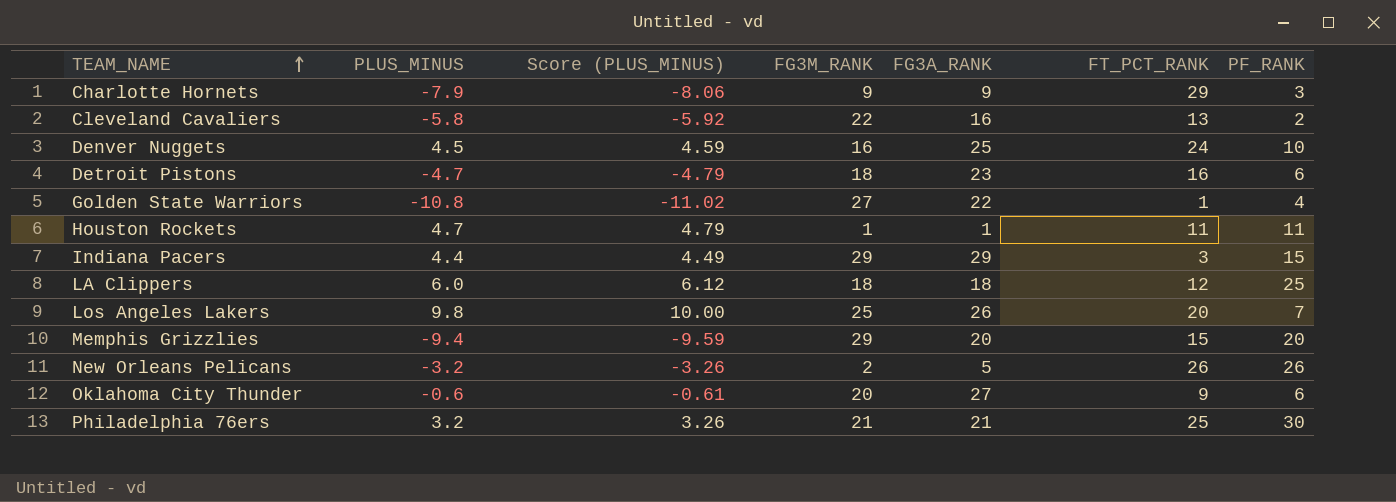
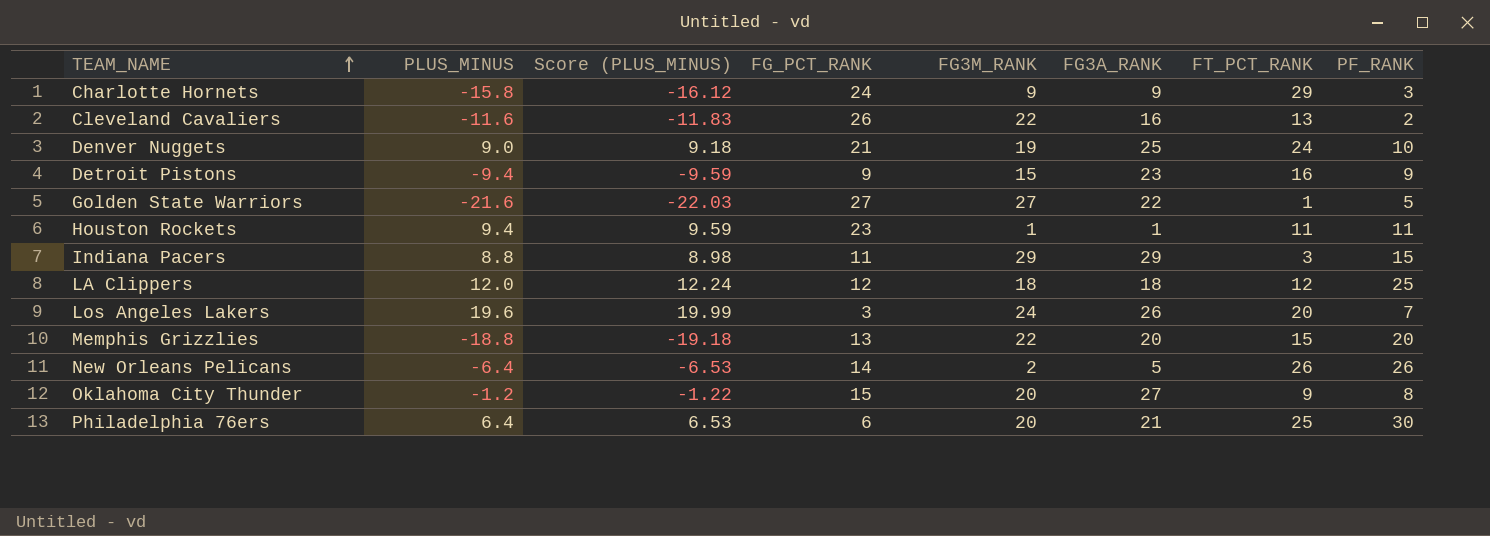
column FG_PCT_RANK | position: none -> 4
Charlotte Hornets | PLUS_MINUS: -7.9 -> -15.8
Charlotte Hornets | Score (PLUS_MINUS): -8.06 -> -16.12
Cleveland Cavaliers | PLUS_MINUS: -5.8 -> -11.6
Cleveland Cavaliers | Score (PLUS_MINUS): -5.92 -> -11.83
Denver Nuggets | PLUS_MINUS: 4.5 -> 9.0
Denver Nuggets | Score (PLUS_MINUS): 4.59 -> 9.18
Denver Nuggets | FG3M_RANK: 16 -> 19
Detroit Pistons | PLUS_MINUS: -4.7 -> -9.4
Detroit Pistons | Score (PLUS_MINUS): -4.79 -> -9.59
Detroit Pistons | FG3M_RANK: 18 -> 15
Detroit Pistons | PF_RANK: 6 -> 9
Golden State Warriors | PLUS_MINUS: -10.8 -> -21.6
Golden State Warriors | Score (PLUS_MINUS): -11.02 -> -22.03
Golden State Warriors | PF_RANK: 4 -> 5
Houston Rockets | PLUS_MINUS: 4.7 -> 9.4
Houston Rockets | Score (PLUS_MINUS): 4.79 -> 9.59
Indiana Pacers | PLUS_MINUS: 4.4 -> 8.8
Indiana Pacers | Score (PLUS_MINUS): 4.49 -> 8.98
LA Clippers | PLUS_MINUS: 6.0 -> 12.0
LA Clippers | Score (PLUS_MINUS): 6.12 -> 12.24
Los Angeles Lakers | PLUS_MINUS: 9.8 -> 19.6
Los Angeles Lakers | Score (PLUS_MINUS): 10.00 -> 19.99
Los Angeles Lakers | FG3M_RANK: 25 -> 24
Memphis Grizzlies | PLUS_MINUS: -9.4 -> -18.8
Memphis Grizzlies | Score (PLUS_MINUS): -9.59 -> -19.18
Memphis Grizzlies | FG3M_RANK: 29 -> 22
New Orleans Pelicans | PLUS_MINUS: -3.2 -> -6.4
New Orleans Pelicans | Score (PLUS_MINUS): -3.26 -> -6.53
Oklahoma City Thunder | PLUS_MINUS: -0.6 -> -1.2
Oklahoma City Thunder | Score (PLUS_MINUS): -0.61 -> -1.22
Oklahoma City Thunder | PF_RANK: 6 -> 8
Philadelphia 76ers | PLUS_MINUS: 3.2 -> 6.4
Philadelphia 76ers | Score (PLUS_MINUS): 3.26 -> 6.53
Philadelphia 76ers | FG3M_RANK: 21 -> 20

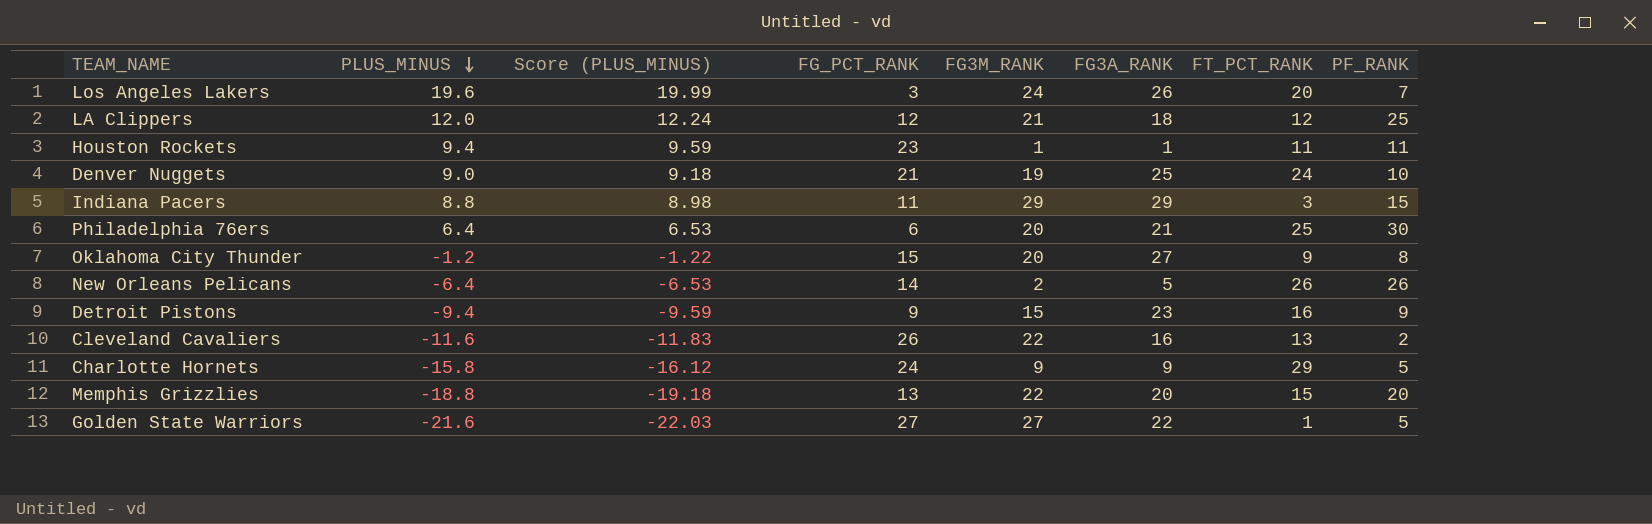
row order: TEAM_NAME ascending -> PLUS_MINUS descending
LA Clippers | FG3M_RANK: 18 -> 21
Charlotte Hornets | PF_RANK: 3 -> 5

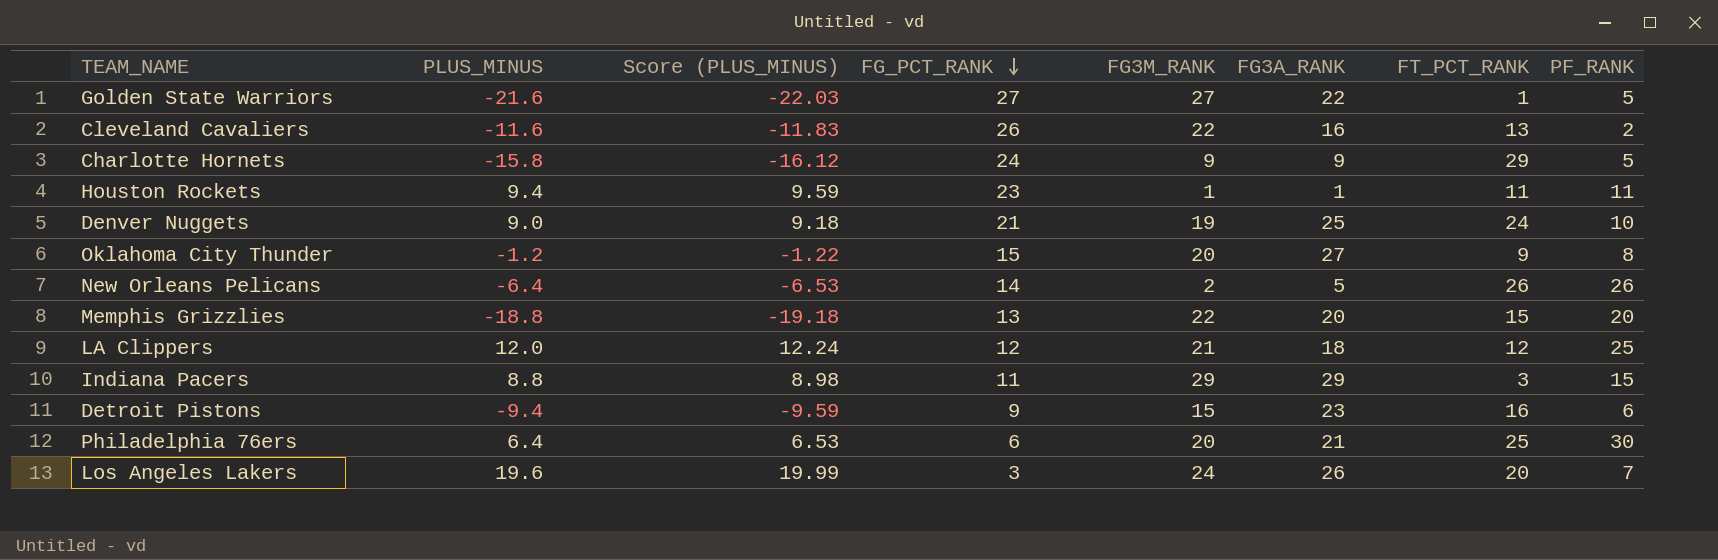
row order: PLUS_MINUS descending -> FG_PCT_RANK descending
Detroit Pistons | PF_RANK: 9 -> 6

